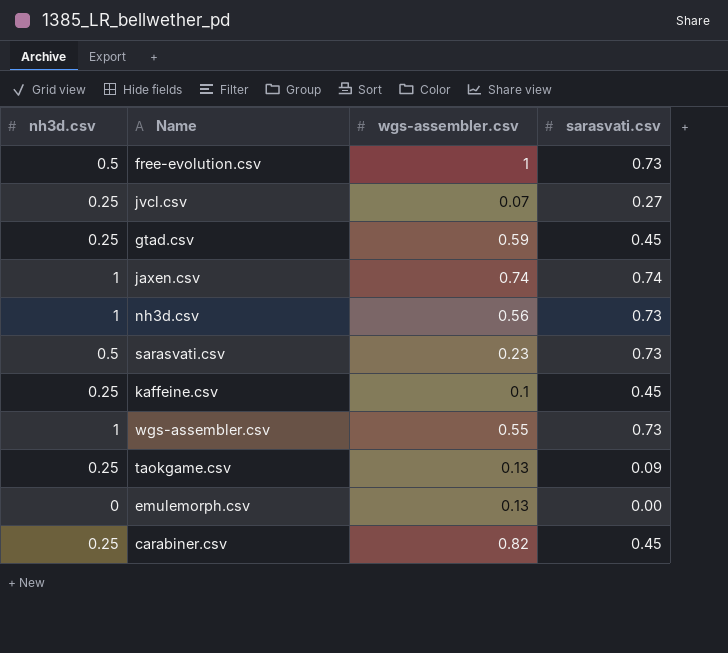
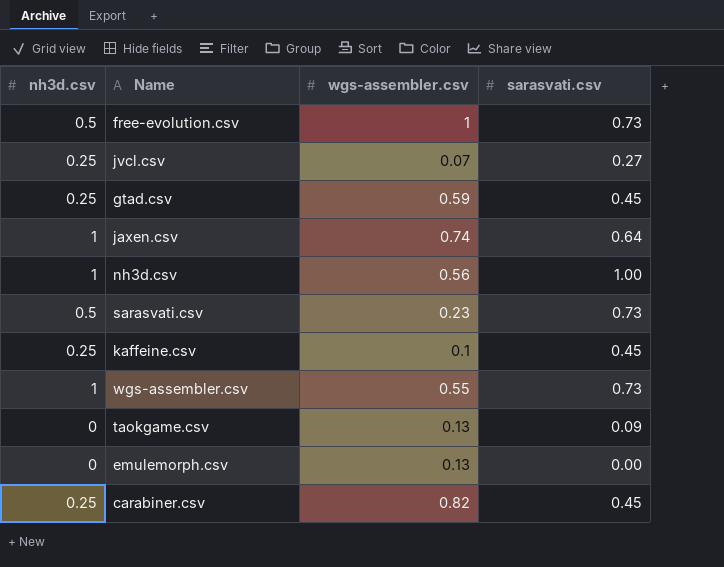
jaxen.csv | sarasvati.csv: 0.74 -> 0.64
nh3d.csv | sarasvati.csv: 0.73 -> 1.00
taokgame.csv | nh3d.csv: 0.25 -> 0

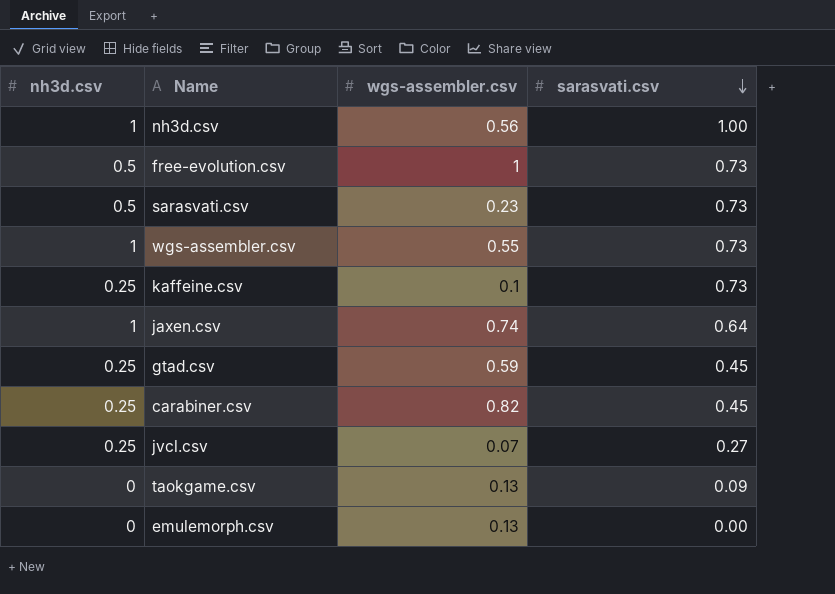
row order: none -> sarasvati.csv descending
kaffeine.csv | sarasvati.csv: 0.45 -> 0.73

